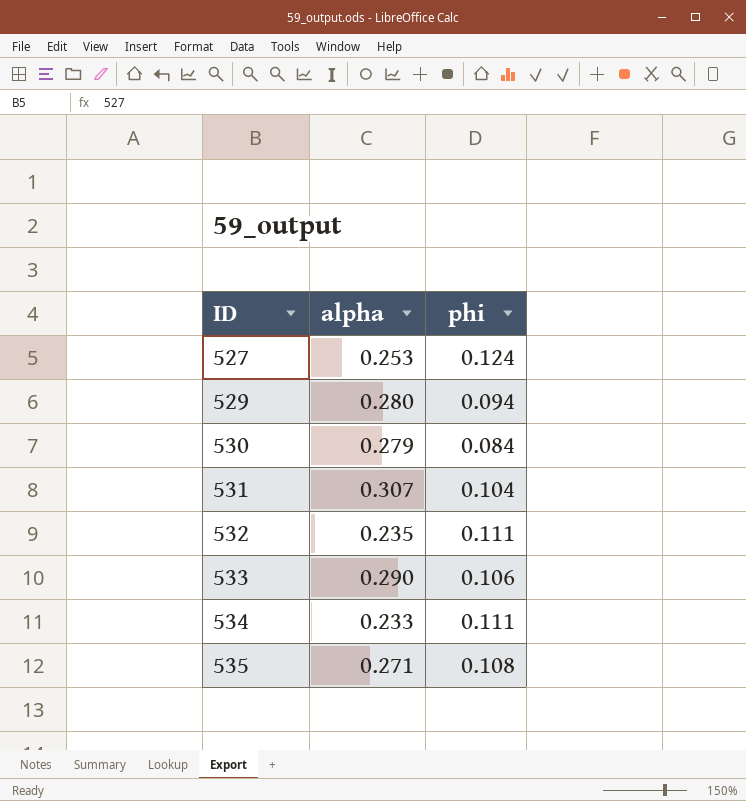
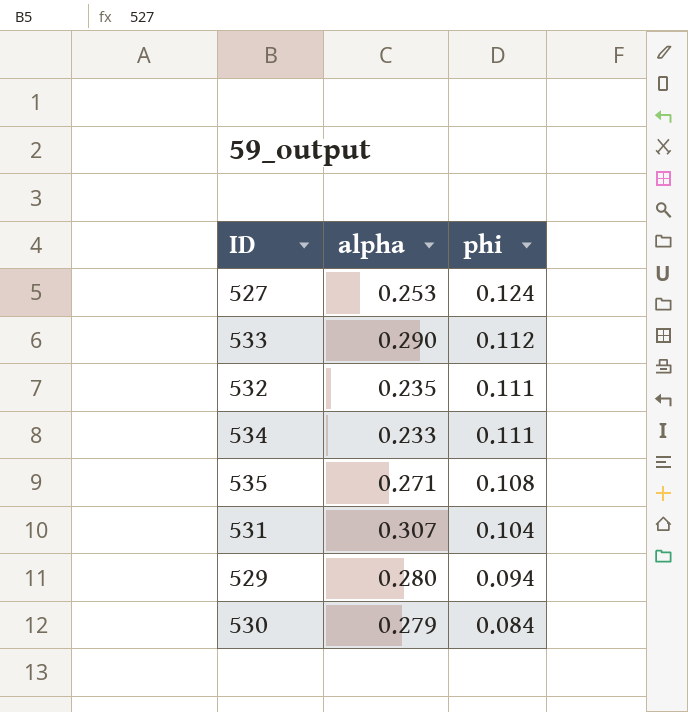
row order: ID ascending -> phi descending
533 | phi: 0.106 -> 0.112

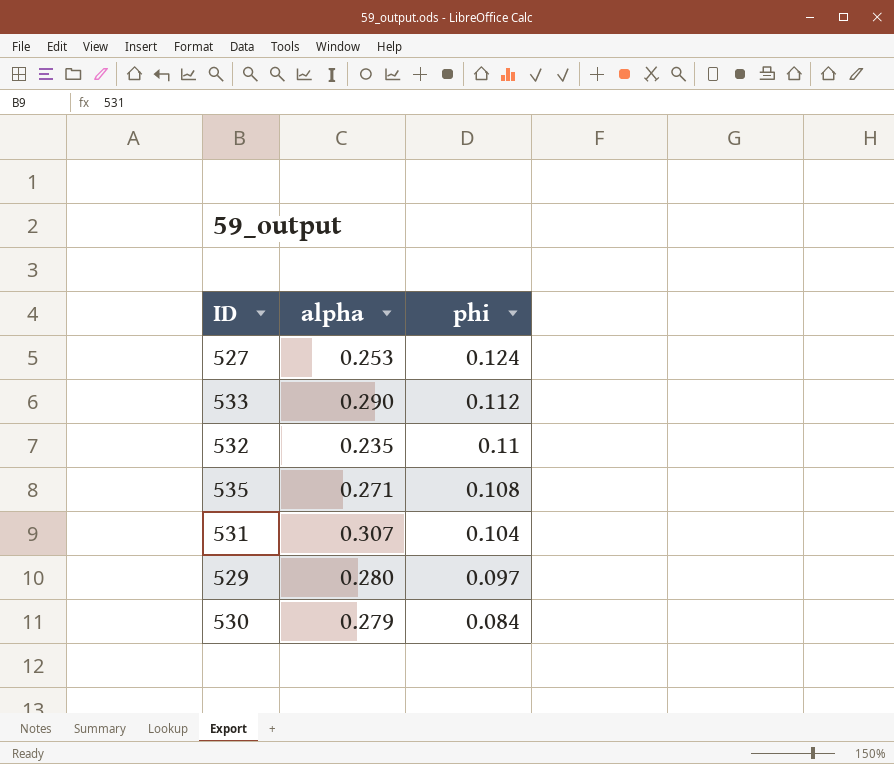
row 534: 0.233 | 0.111 -> none
532 | phi: 0.111 -> 0.11
529 | phi: 0.094 -> 0.097

